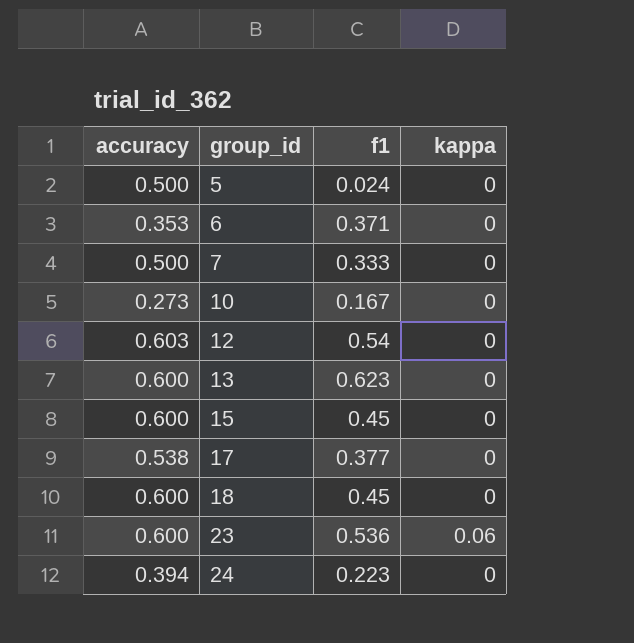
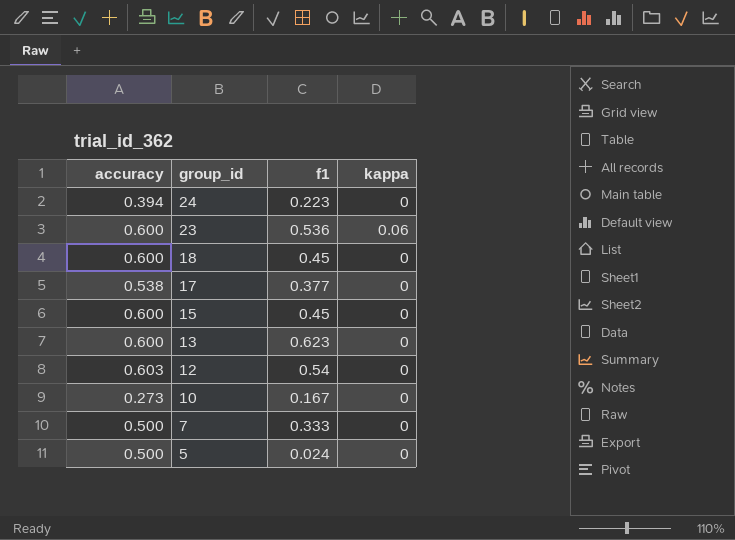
row order: group_id ascending -> group_id descending
row 6: 0.353 | 0.371 | 0 -> none

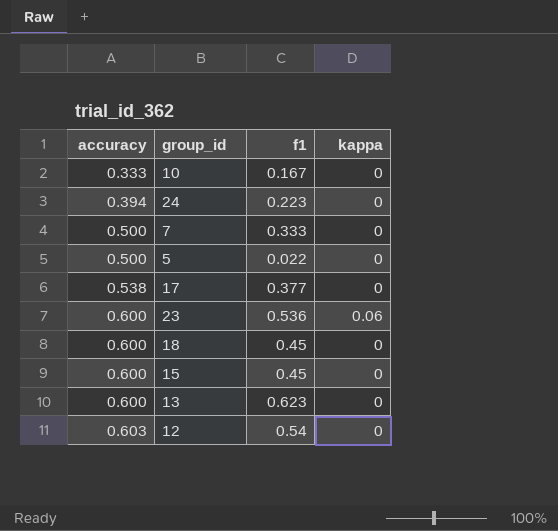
row order: group_id descending -> accuracy ascending
10 | accuracy: 0.273 -> 0.333
5 | f1: 0.024 -> 0.022

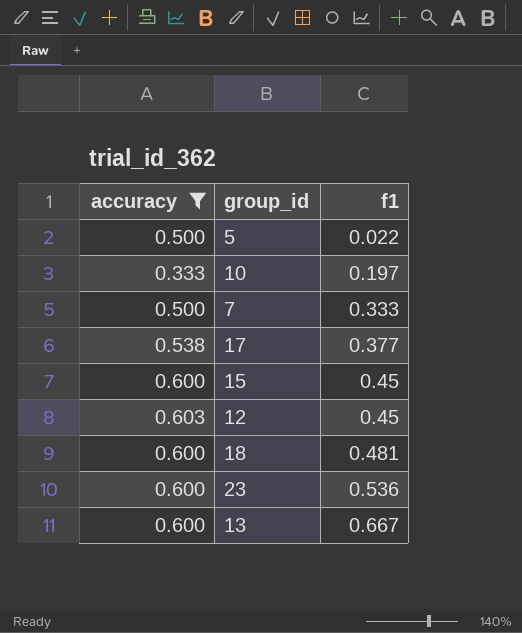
filter: none -> accuracy != 0.394
row order: accuracy ascending -> f1 ascending
column kappa | position: 4 -> none
10 | f1: 0.167 -> 0.197
12 | f1: 0.54 -> 0.45
18 | f1: 0.45 -> 0.481
13 | f1: 0.623 -> 0.667

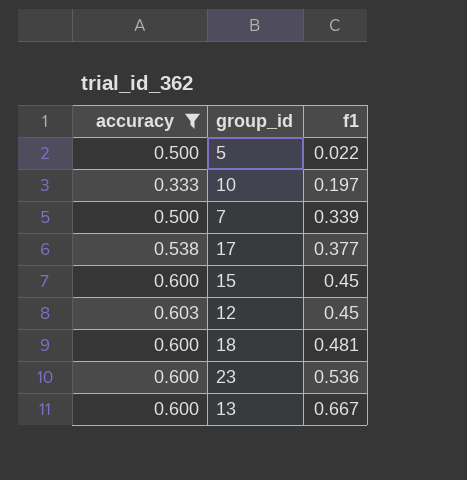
7 | f1: 0.333 -> 0.339

